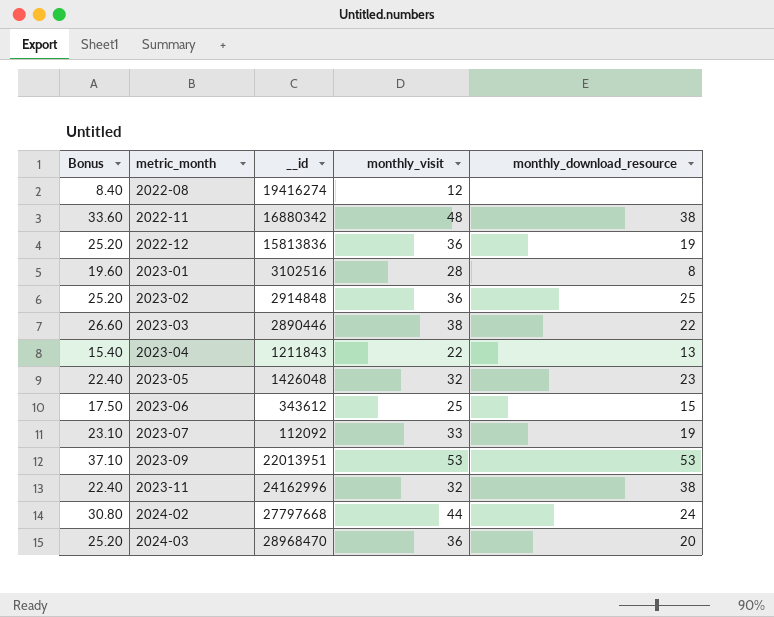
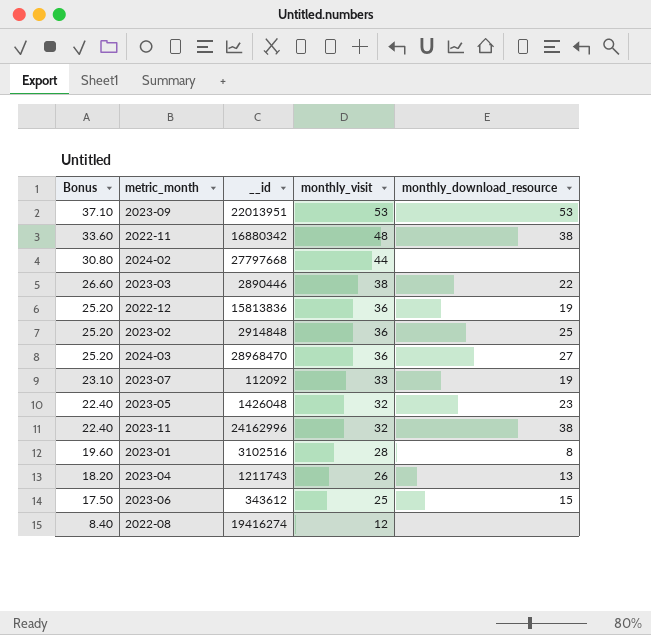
row order: metric_month ascending -> Bonus descending
2024-02 | monthly_download_resource: 24 -> none
2024-03 | monthly_download_resource: 20 -> 27
2023-04 | Bonus: 15.40 -> 18.20
2023-04 | __id: 1211843 -> 1211743
2023-04 | monthly_visit: 22 -> 26

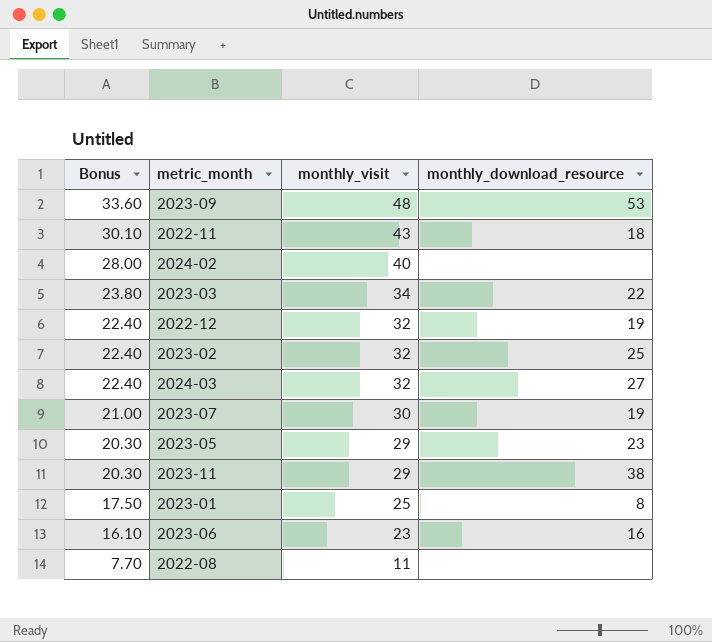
column __id | position: 3 -> none
row 2023-04: 18.20 | 1211743 | 26 | 13 -> none
2023-09 | Bonus: 37.10 -> 33.60
2023-09 | monthly_visit: 53 -> 48
2022-11 | Bonus: 33.60 -> 30.10
2022-11 | monthly_visit: 48 -> 43
2022-11 | monthly_download_resource: 38 -> 18
2024-02 | Bonus: 30.80 -> 28.00
2024-02 | monthly_visit: 44 -> 40
2023-03 | Bonus: 26.60 -> 23.80
2023-03 | monthly_visit: 38 -> 34
2022-12 | Bonus: 25.20 -> 22.40
2022-12 | monthly_visit: 36 -> 32
2023-02 | Bonus: 25.20 -> 22.40
2023-02 | monthly_visit: 36 -> 32
2024-03 | Bonus: 25.20 -> 22.40
2024-03 | monthly_visit: 36 -> 32
2023-07 | Bonus: 23.10 -> 21.00
2023-07 | monthly_visit: 33 -> 30
2023-05 | Bonus: 22.40 -> 20.30
2023-05 | monthly_visit: 32 -> 29
2023-11 | Bonus: 22.40 -> 20.30
2023-11 | monthly_visit: 32 -> 29
2023-01 | Bonus: 19.60 -> 17.50
2023-01 | monthly_visit: 28 -> 25
2023-06 | Bonus: 17.50 -> 16.10
2023-06 | monthly_visit: 25 -> 23
2023-06 | monthly_download_resource: 15 -> 16
2022-08 | Bonus: 8.40 -> 7.70
2022-08 | monthly_visit: 12 -> 11

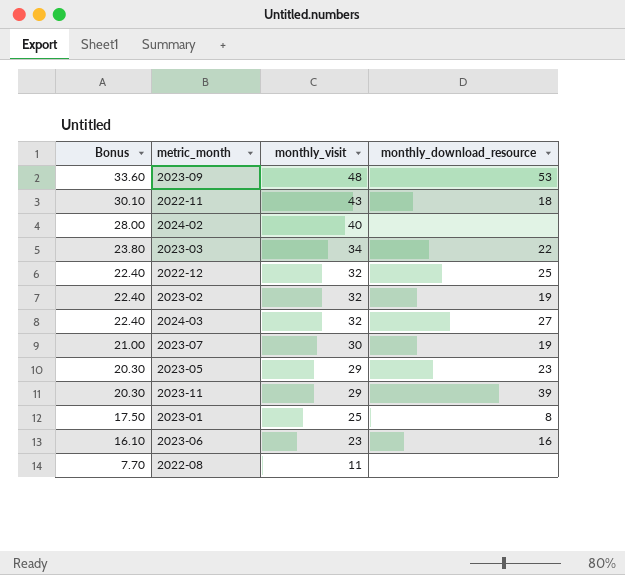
2022-12 | monthly_download_resource: 19 -> 25
2023-02 | monthly_download_resource: 25 -> 19
2023-11 | monthly_download_resource: 38 -> 39

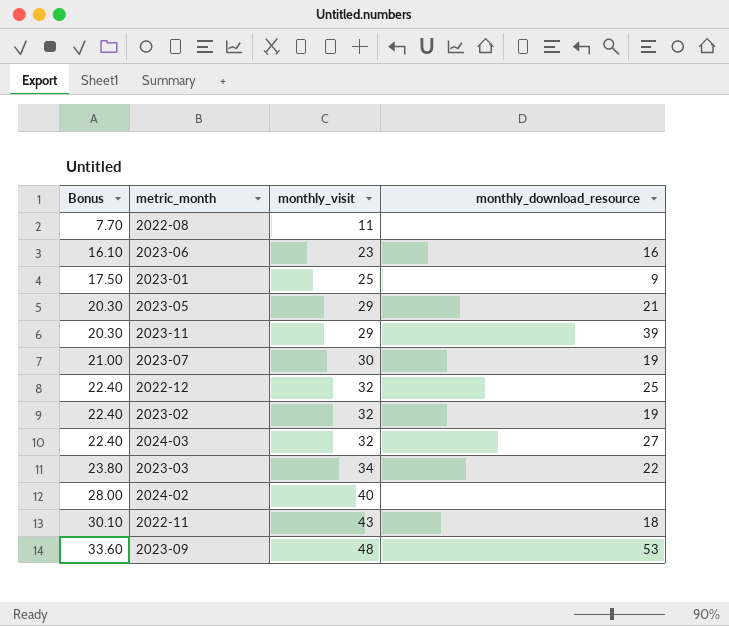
row order: Bonus descending -> Bonus ascending
2023-01 | monthly_download_resource: 8 -> 9
2023-05 | monthly_download_resource: 23 -> 21

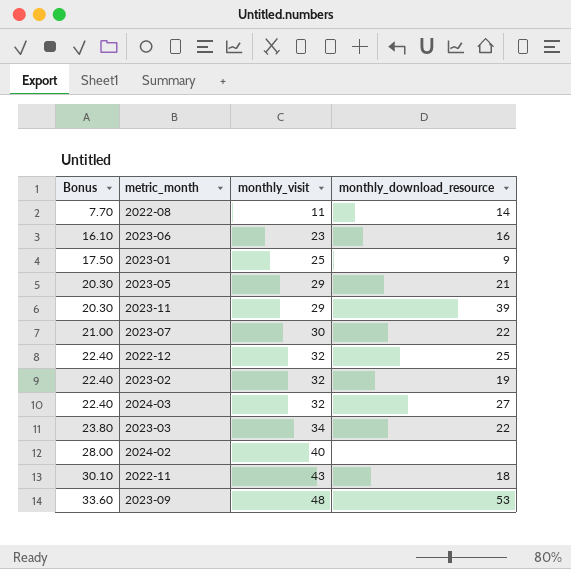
2022-08 | monthly_download_resource: none -> 14
2023-07 | monthly_download_resource: 19 -> 22

